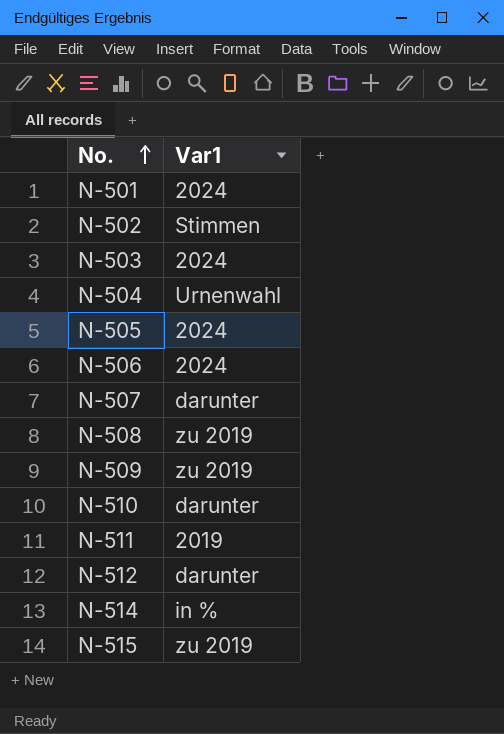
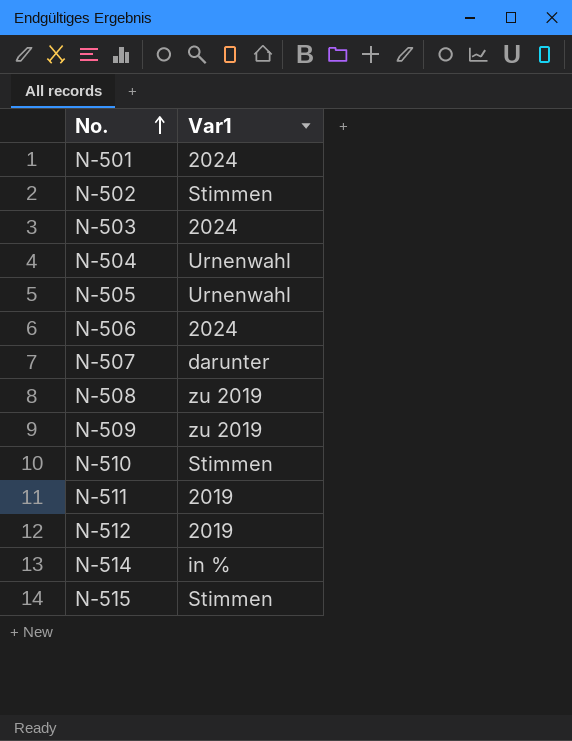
N-505 | Var1: 2024 -> Urnenwahl
N-510 | Var1: darunter -> Stimmen
N-512 | Var1: darunter -> 2019
N-515 | Var1: zu 2019 -> Stimmen

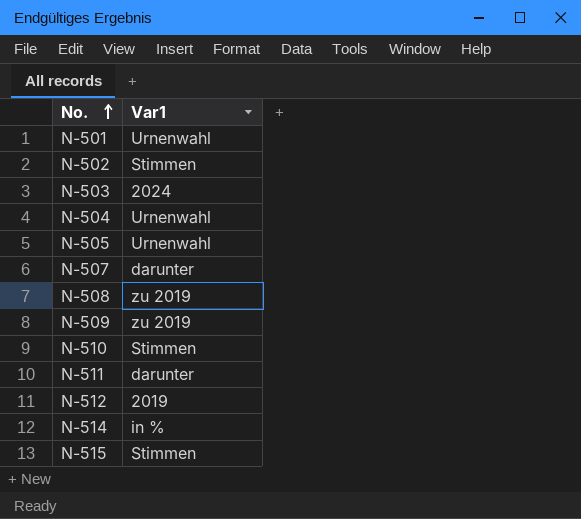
row N-506: 2024 -> none
N-501 | Var1: 2024 -> Urnenwahl
N-511 | Var1: 2019 -> darunter

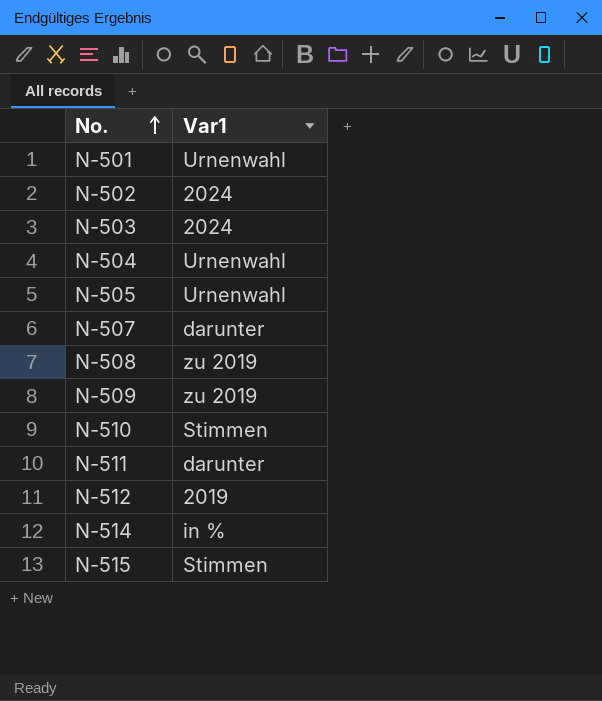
N-502 | Var1: Stimmen -> 2024

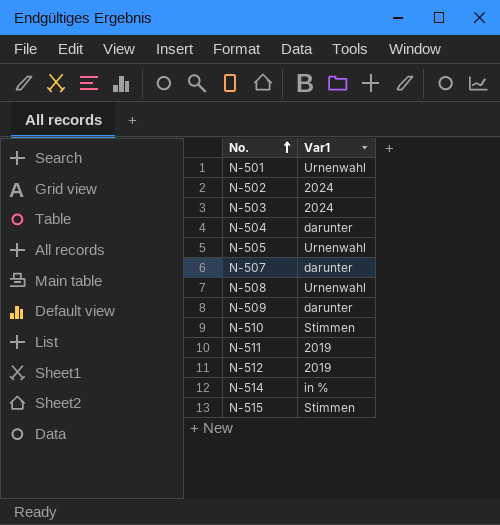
N-504 | Var1: Urnenwahl -> darunter
N-508 | Var1: zu 2019 -> Urnenwahl
N-509 | Var1: zu 2019 -> darunter
N-511 | Var1: darunter -> 2019

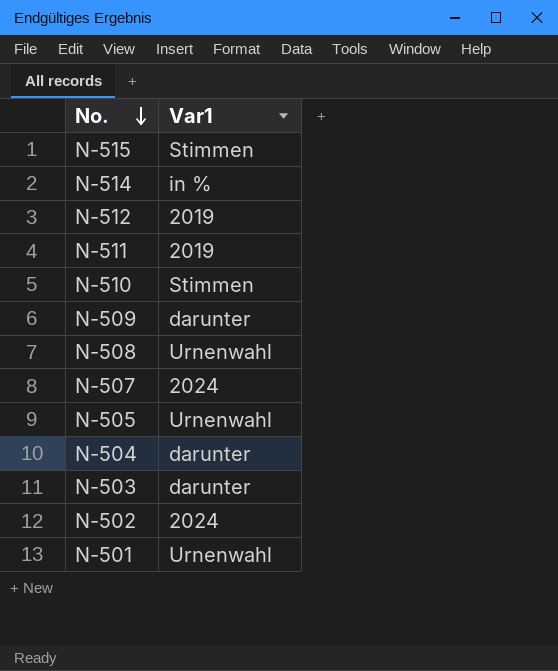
row order: No. ascending -> No. descending
N-507 | Var1: darunter -> 2024
N-503 | Var1: 2024 -> darunter

